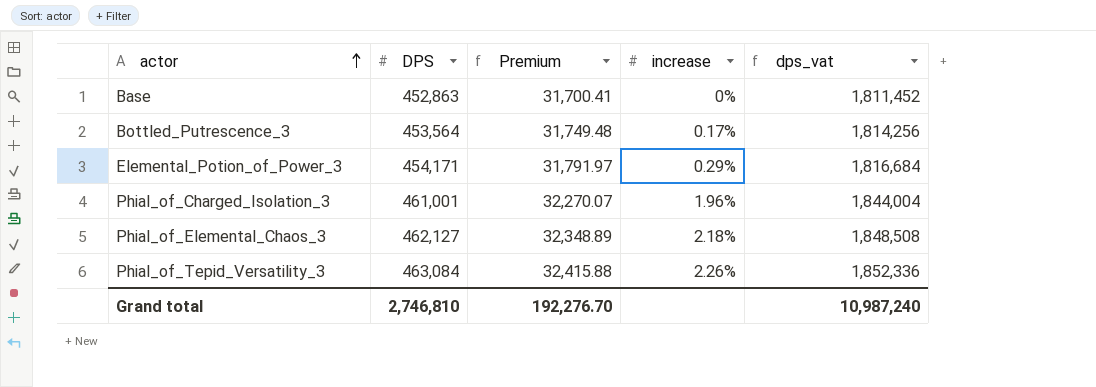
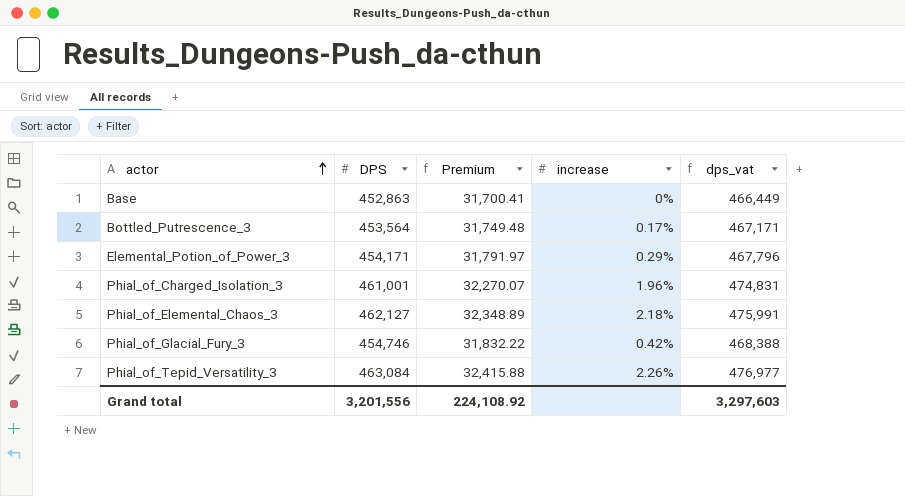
column dps_vat | formula: [DPS] * 4 -> [DPS] * 1.03
row Phial_of_Glacial_Fury_3: none -> 454,746 | 31,832.22 | 0.42% | 468,388
Grand total | DPS: 2,746,810 -> 3,201,556
Grand total | Premium: 192,276.70 -> 224,108.92
Grand total | dps_vat: 10,987,240 -> 3,297,603

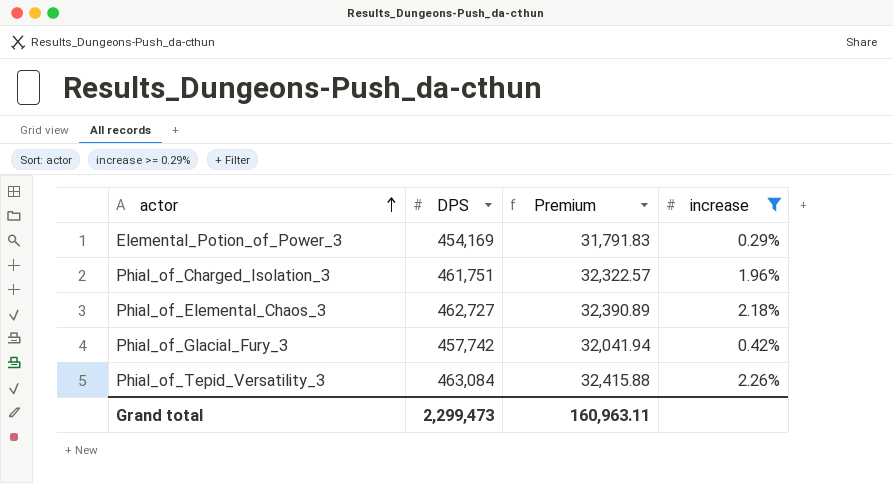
filter: none -> increase >= 0.29%
column dps_vat | formula: [DPS] * 1.03 -> none
Elemental_Potion_of_Power_3 | DPS: 454,171 -> 454,169
Elemental_Potion_of_Power_3 | Premium: 31,791.97 -> 31,791.83
Phial_of_Charged_Isolation_3 | DPS: 461,001 -> 461,751
Phial_of_Charged_Isolation_3 | Premium: 32,270.07 -> 32,322.57
Phial_of_Elemental_Chaos_3 | DPS: 462,127 -> 462,727
Phial_of_Elemental_Chaos_3 | Premium: 32,348.89 -> 32,390.89
Phial_of_Glacial_Fury_3 | DPS: 454,746 -> 457,742
Phial_of_Glacial_Fury_3 | Premium: 31,832.22 -> 32,041.94
Grand total | DPS: 3,201,556 -> 2,299,473
Grand total | Premium: 224,108.92 -> 160,963.11

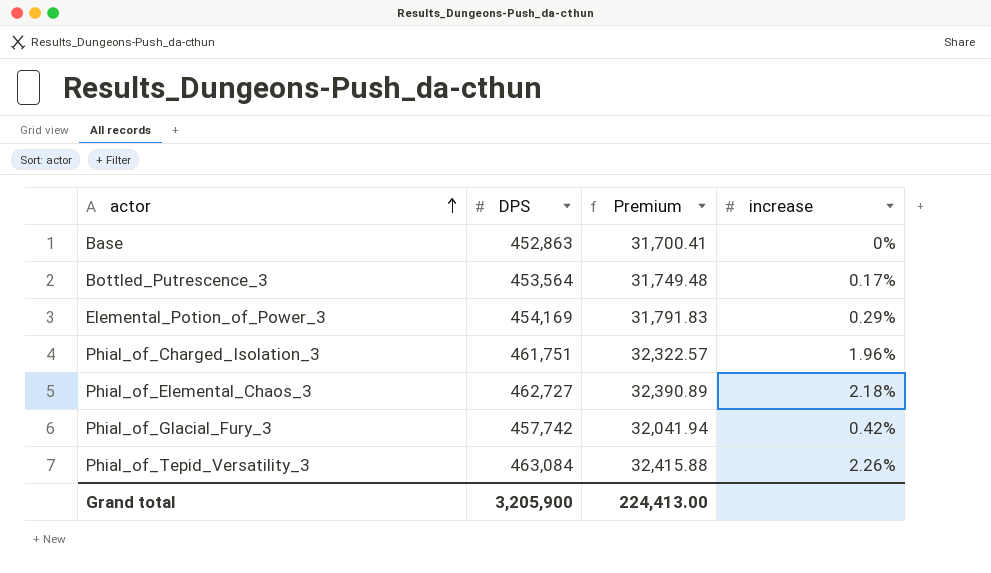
filter: increase >= 0.29% -> none
Grand total | DPS: 2,299,473 -> 3,205,900
Grand total | Premium: 160,963.11 -> 224,413.00

